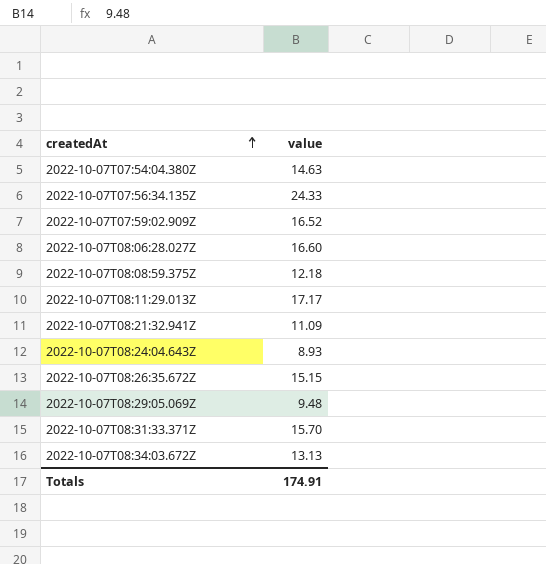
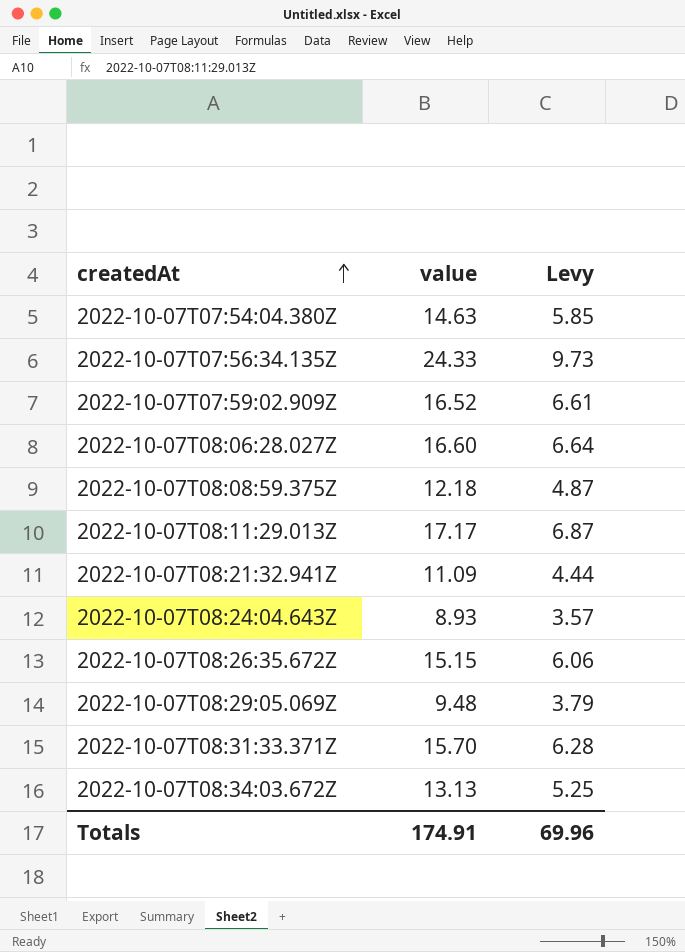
column Levy | formula: none -> [value] * 0.4

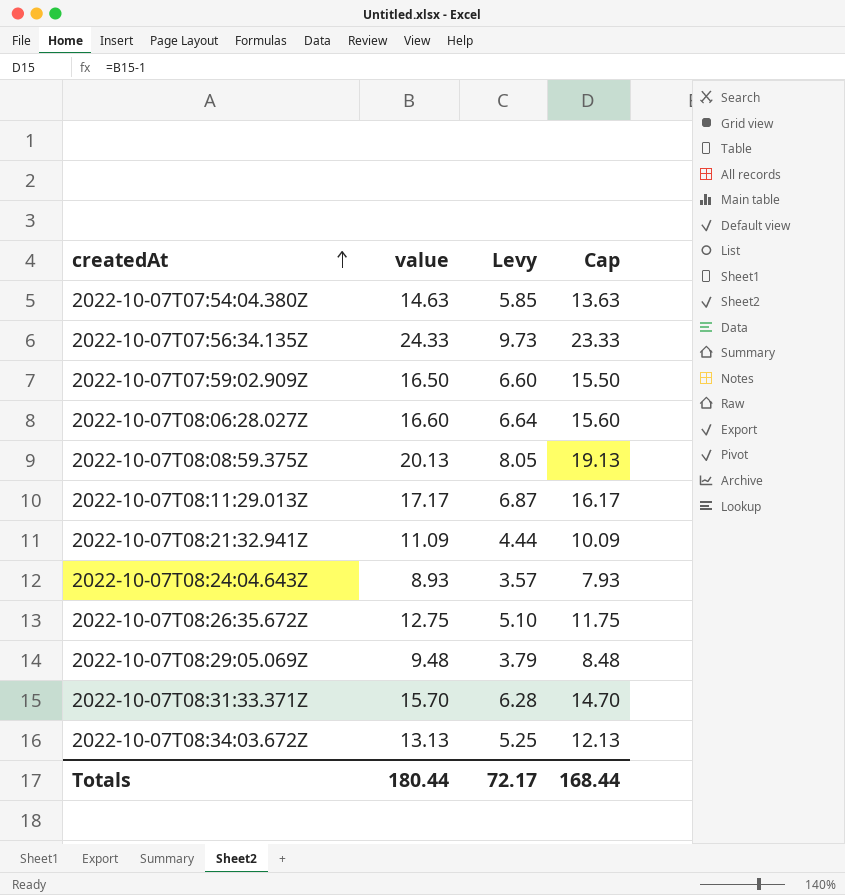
column Cap | formula: none -> [value] - 1
2022-10-07T07:59:02.909Z | value: 16.52 -> 16.50
2022-10-07T07:59:02.909Z | Levy: 6.61 -> 6.60
2022-10-07T08:08:59.375Z | value: 12.18 -> 20.13
2022-10-07T08:08:59.375Z | Levy: 4.87 -> 8.05
2022-10-07T08:26:35.672Z | value: 15.15 -> 12.75
2022-10-07T08:26:35.672Z | Levy: 6.06 -> 5.10
Totals | value: 174.91 -> 180.44
Totals | Levy: 69.96 -> 72.17

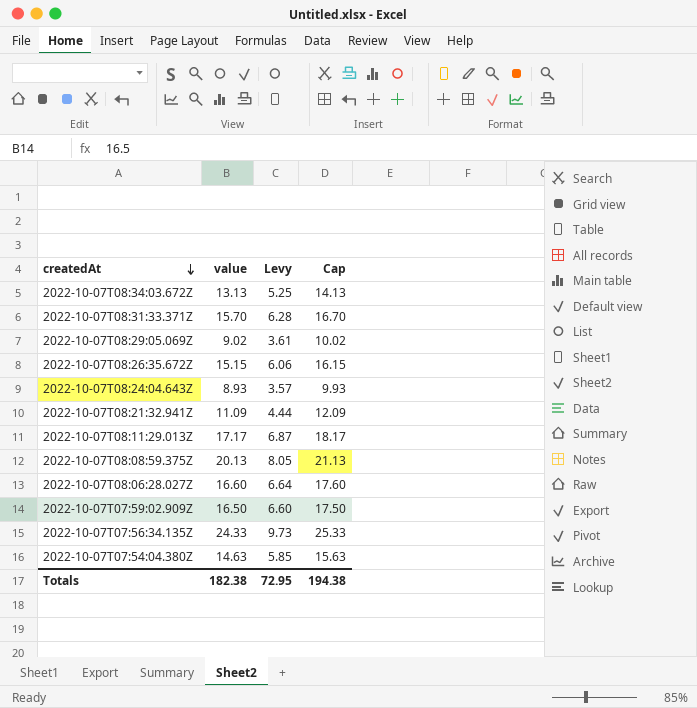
row order: createdAt ascending -> createdAt descending
column Cap | formula: [value] - 1 -> [value] + 1
2022-10-07T08:29:05.069Z | value: 9.48 -> 9.02
2022-10-07T08:29:05.069Z | Levy: 3.79 -> 3.61
2022-10-07T08:26:35.672Z | value: 12.75 -> 15.15
2022-10-07T08:26:35.672Z | Levy: 5.10 -> 6.06
Totals | value: 180.44 -> 182.38
Totals | Levy: 72.17 -> 72.95
Totals | Cap: 168.44 -> 194.38

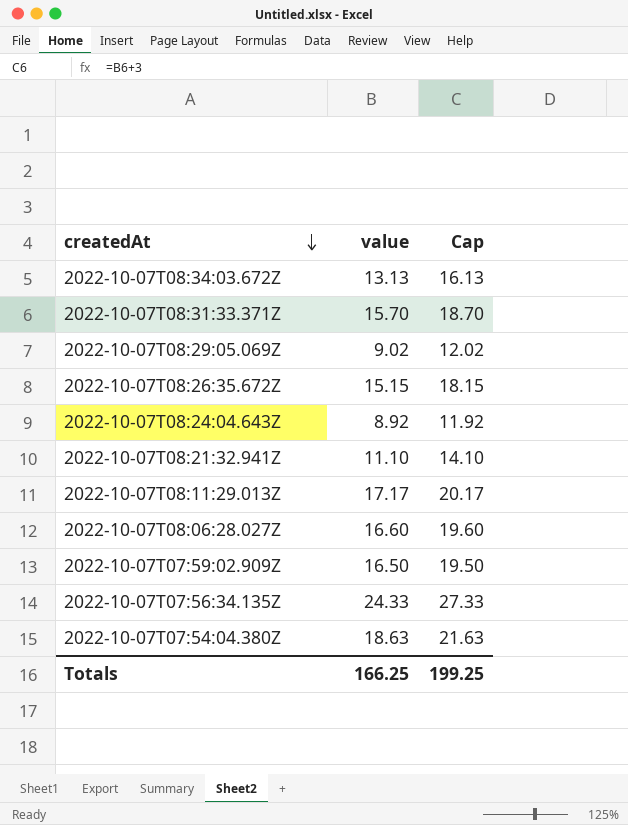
column Levy | formula: [value] * 0.4 -> none
column Cap | formula: [value] + 1 -> [value] + 3
row 2022-10-07T08:08:59.375Z: 20.13 | 8.05 | 21.13 -> none
2022-10-07T08:24:04.643Z | value: 8.93 -> 8.92
2022-10-07T08:21:32.941Z | value: 11.09 -> 11.10
2022-10-07T07:54:04.380Z | value: 14.63 -> 18.63
Totals | value: 182.38 -> 166.25
Totals | Cap: 194.38 -> 199.25

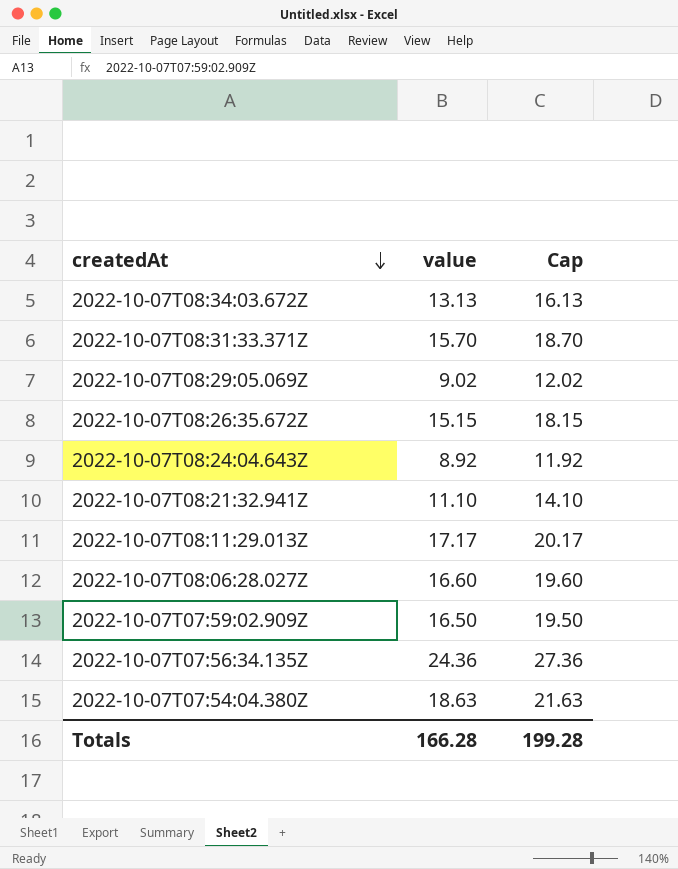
2022-10-07T07:56:34.135Z | value: 24.33 -> 24.36
2022-10-07T07:56:34.135Z | Cap: 27.33 -> 27.36
Totals | value: 166.25 -> 166.28
Totals | Cap: 199.25 -> 199.28

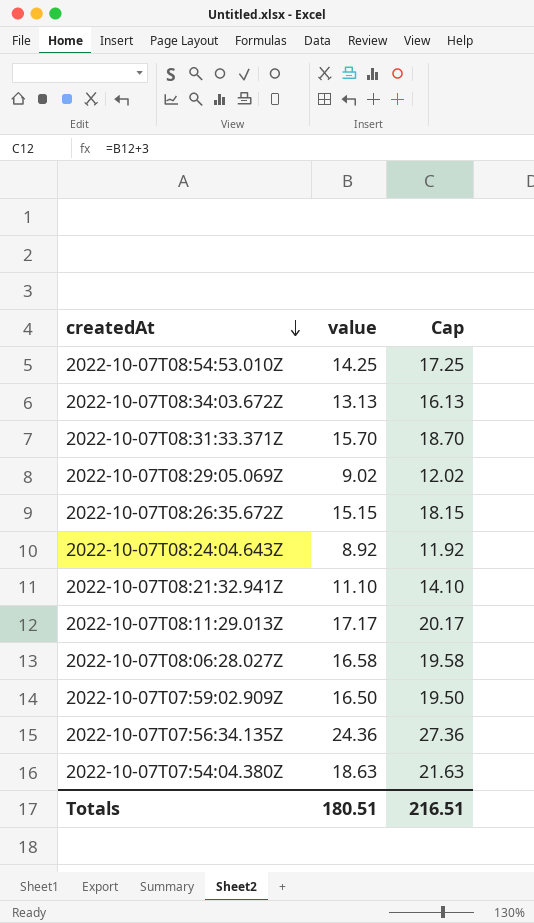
row 2022-10-07T08:54:53.010Z: none -> 14.25 | 17.25
2022-10-07T08:06:28.027Z | value: 16.60 -> 16.58
2022-10-07T08:06:28.027Z | Cap: 19.60 -> 19.58
Totals | value: 166.28 -> 180.51
Totals | Cap: 199.28 -> 216.51

